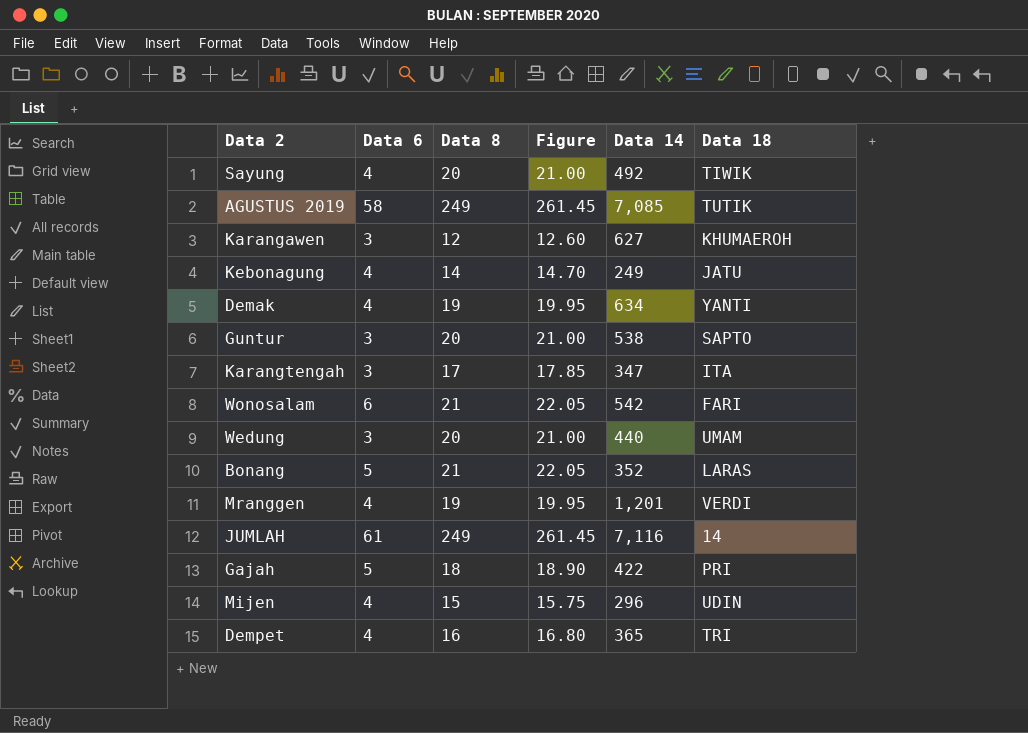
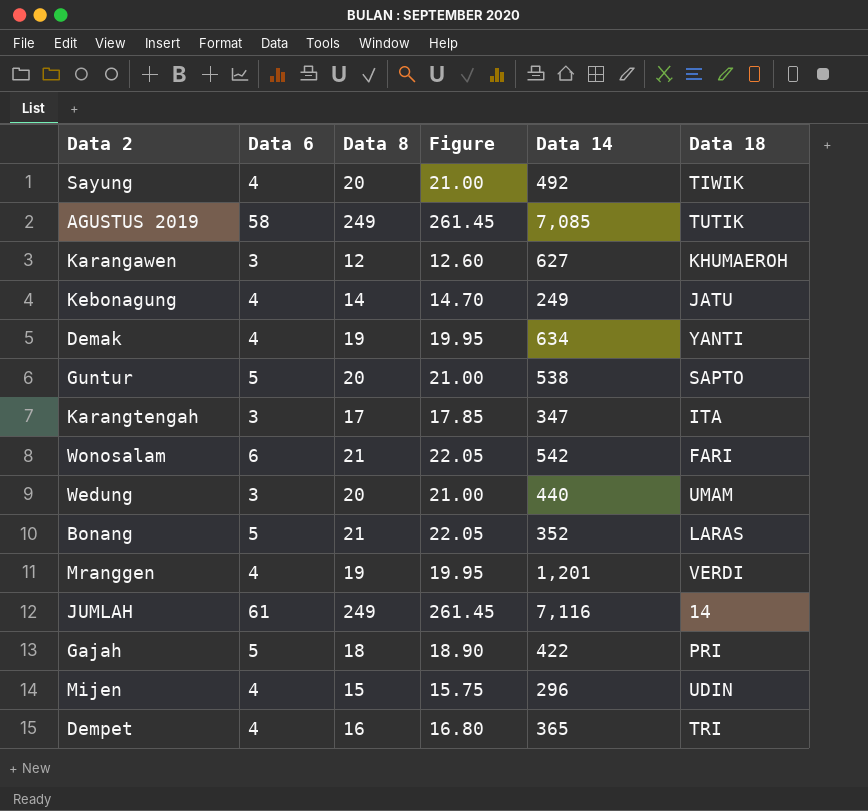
Guntur | Data 6: 3 -> 5

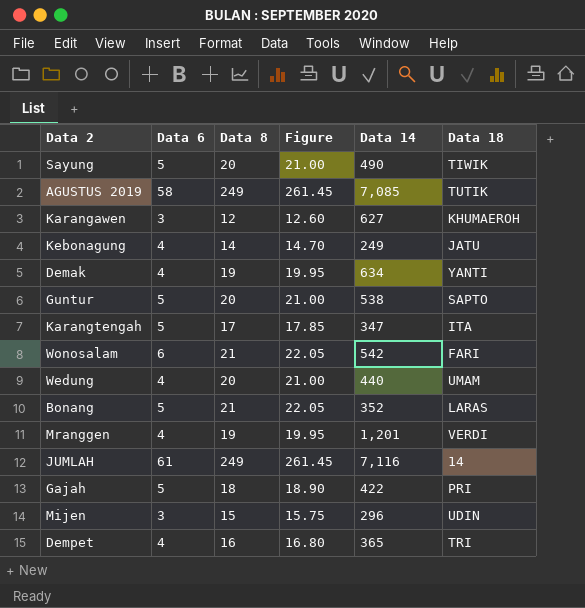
Sayung | Data 6: 4 -> 5
Sayung | Data 14: 492 -> 490
Karangtengah | Data 6: 3 -> 5
Wedung | Data 6: 3 -> 4
Mijen | Data 6: 4 -> 3

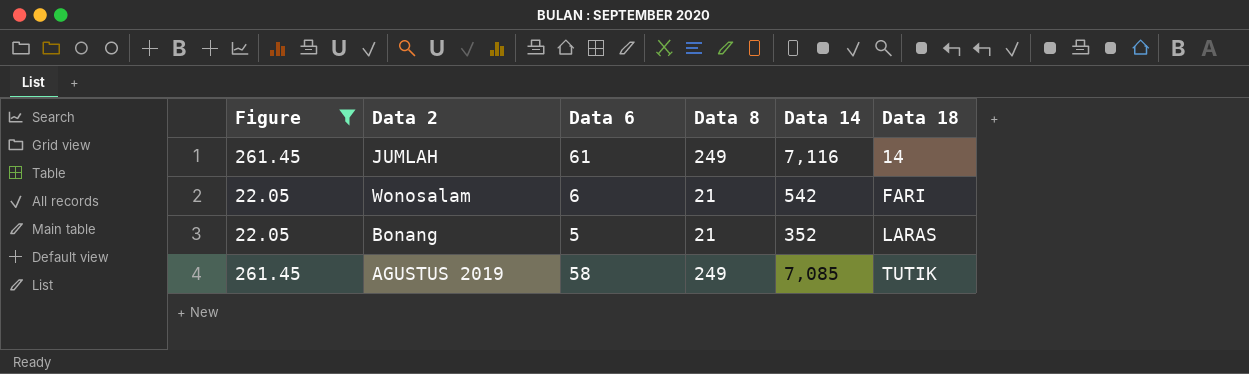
filter: none -> Figure >= 22.05
row order: none -> Data 18 ascending
column Figure | position: 4 -> 1

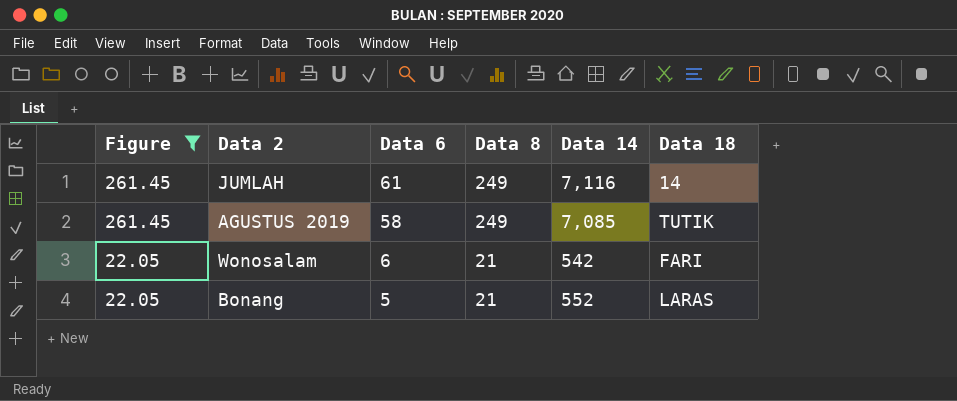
row order: Data 18 ascending -> Figure descending
Bonang | Data 14: 352 -> 552

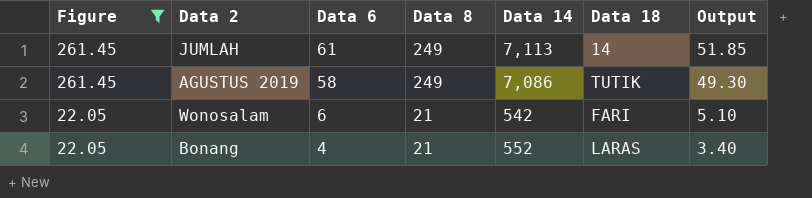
column Output | formula: none -> [Data 6] * 0.85
JUMLAH | Data 14: 7,116 -> 7,113
AGUSTUS 2019 | Data 14: 7,085 -> 7,086
Bonang | Data 6: 5 -> 4

